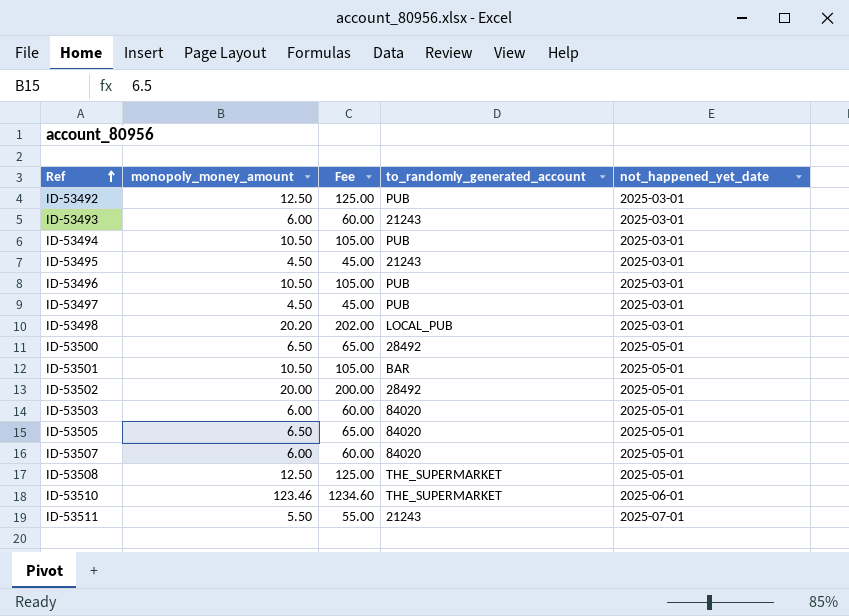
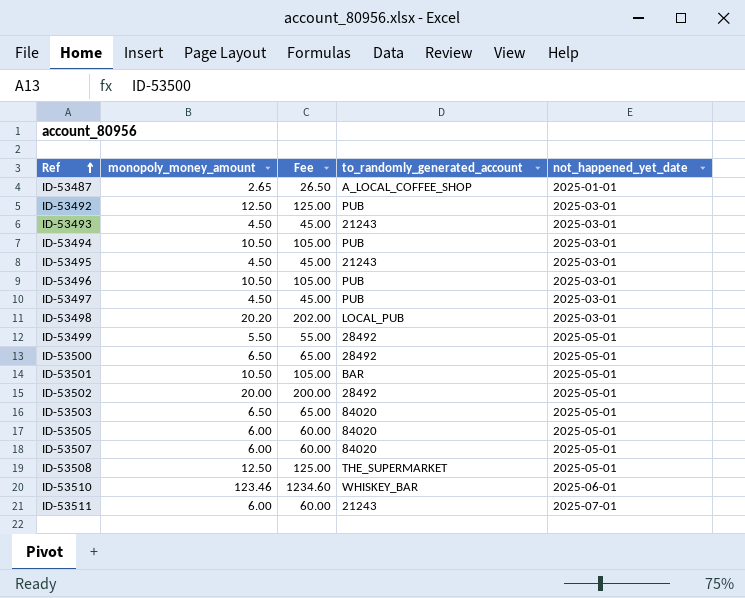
row ID-53487: none -> 2.65 | 26.50 | A_LOCAL_COFFEE_SHOP | 2025-01-01
ID-53493 | monopoly_money_amount: 6.00 -> 4.50
ID-53493 | Fee: 60.00 -> 45.00
row ID-53499: none -> 5.50 | 55.00 | 28492 | 2025-05-01
ID-53503 | monopoly_money_amount: 6.00 -> 6.50
ID-53503 | Fee: 60.00 -> 65.00
ID-53505 | monopoly_money_amount: 6.50 -> 6.00
ID-53505 | Fee: 65.00 -> 60.00
ID-53510 | to_randomly_generated_account: THE_SUPERMARKET -> WHISKEY_BAR
ID-53511 | monopoly_money_amount: 5.50 -> 6.00
ID-53511 | Fee: 55.00 -> 60.00

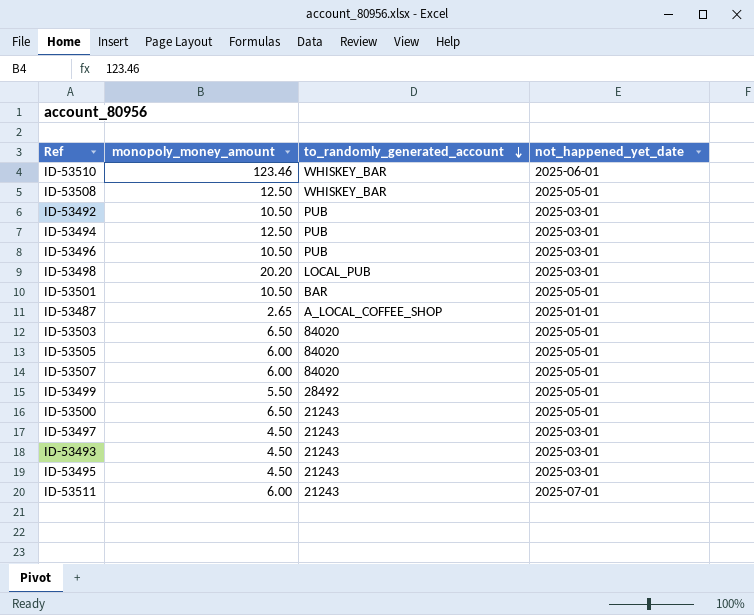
row order: Ref ascending -> to_randomly_generated_account descending
column Fee | formula: [monopoly_money_amount] * 10 -> none
row ID-53502: 20.00 | 200.00 | 28492 | 2025-05-01 -> none
ID-53508 | to_randomly_generated_account: THE_SUPERMARKET -> WHISKEY_BAR
ID-53492 | monopoly_money_amount: 12.50 -> 10.50
ID-53494 | monopoly_money_amount: 10.50 -> 12.50
ID-53500 | to_randomly_generated_account: 28492 -> 21243
ID-53497 | to_randomly_generated_account: PUB -> 21243

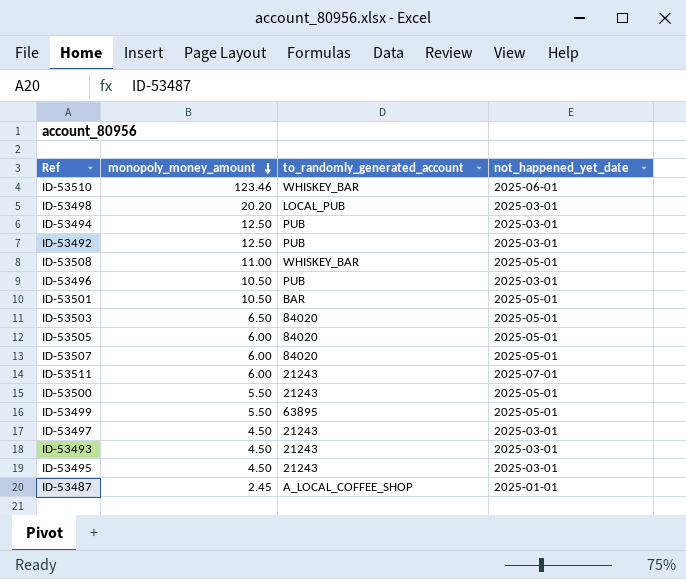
row order: to_randomly_generated_account descending -> monopoly_money_amount descending
ID-53492 | monopoly_money_amount: 10.50 -> 12.50
ID-53508 | monopoly_money_amount: 12.50 -> 11.00
ID-53500 | monopoly_money_amount: 6.50 -> 5.50
ID-53499 | to_randomly_generated_account: 28492 -> 63895
ID-53487 | monopoly_money_amount: 2.65 -> 2.45

